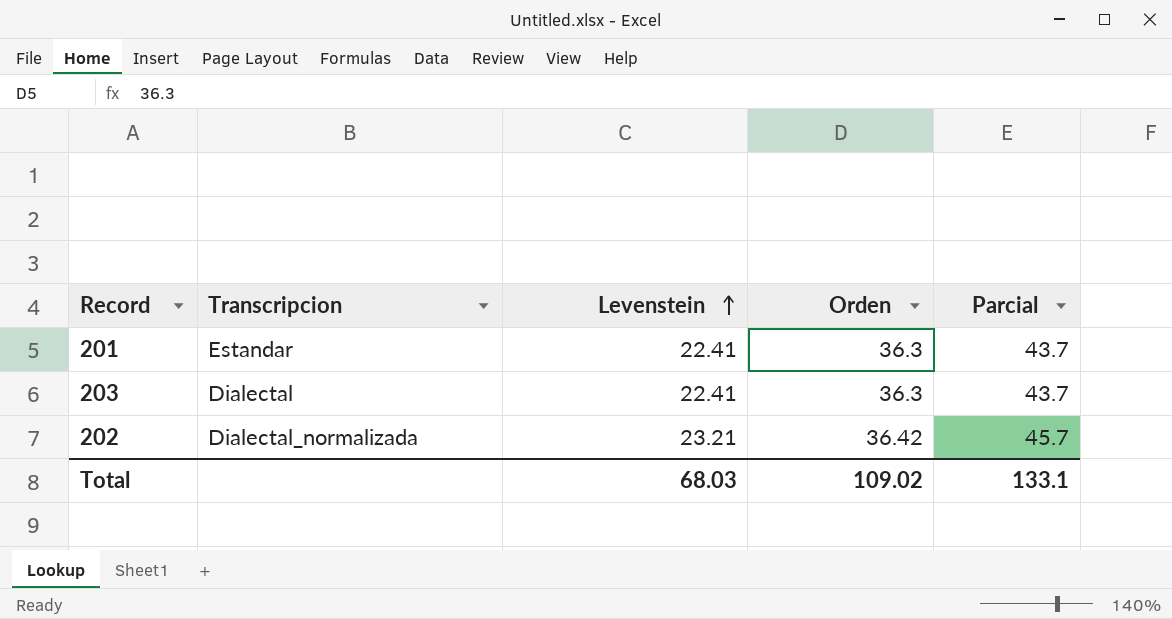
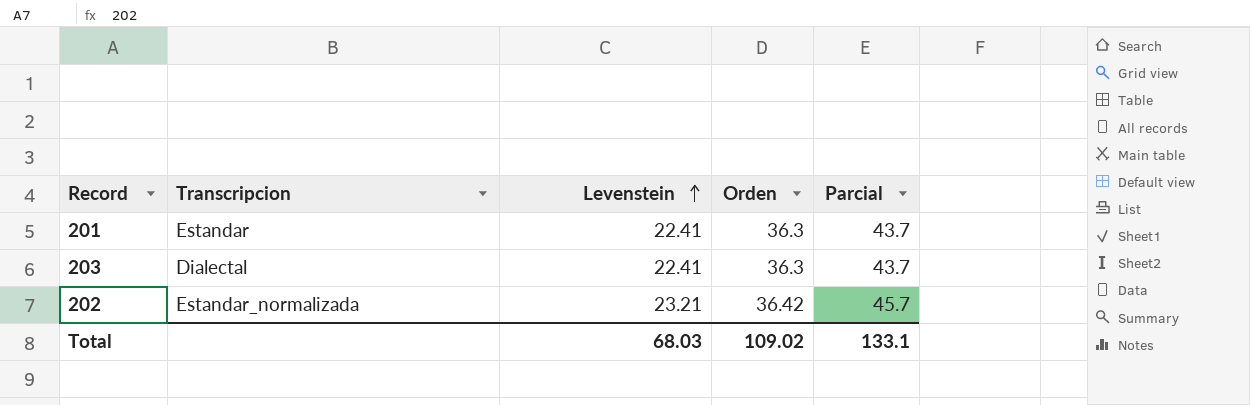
202 | Transcripcion: Dialectal_normalizada -> Estandar_normalizada

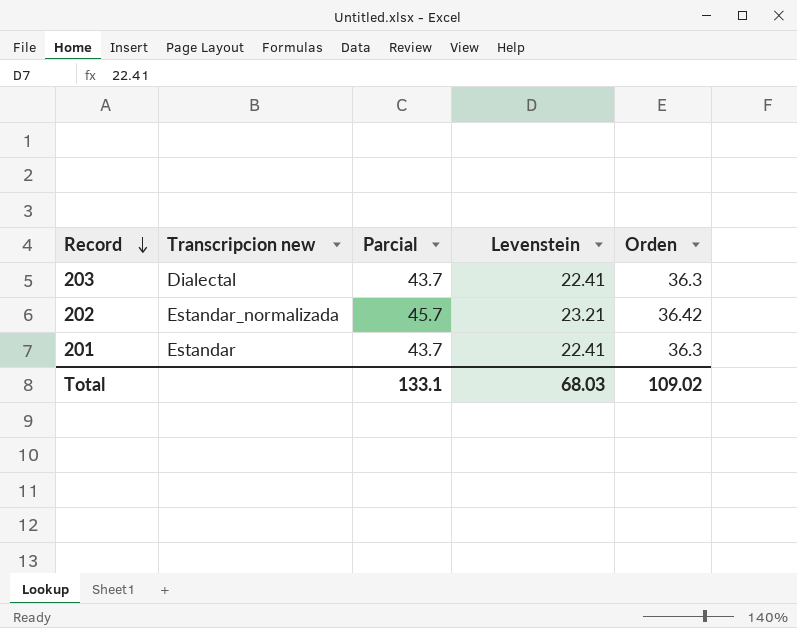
row order: Levenstein ascending -> Record descending
column name: Transcripcion -> Transcripcion new
column Parcial | position: 5 -> 3

